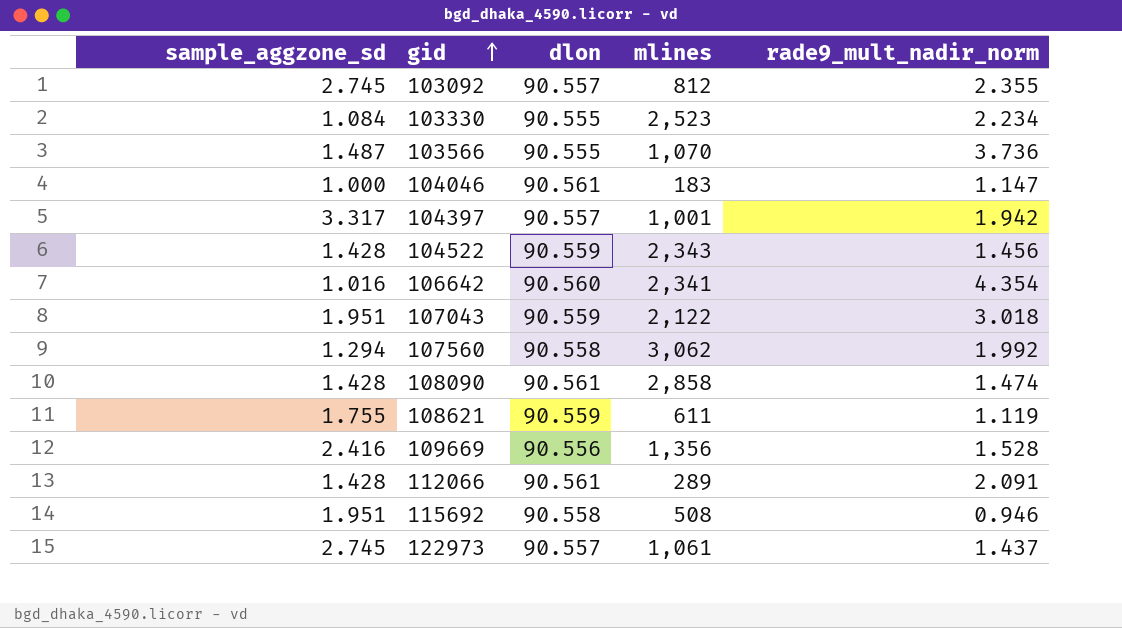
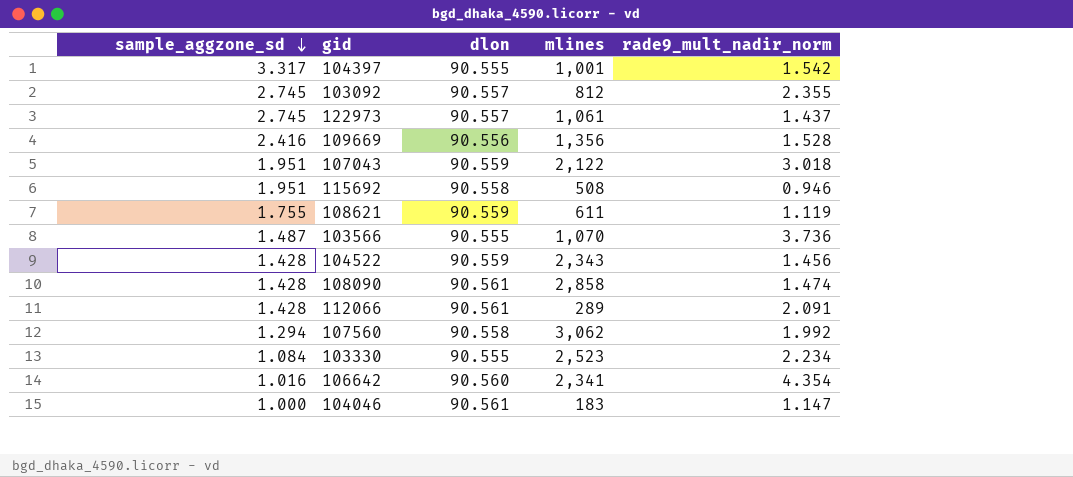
row order: gid ascending -> sample_aggzone_sd descending
104397 | dlon: 90.557 -> 90.555
104397 | rade9_mult_nadir_norm: 1.942 -> 1.542

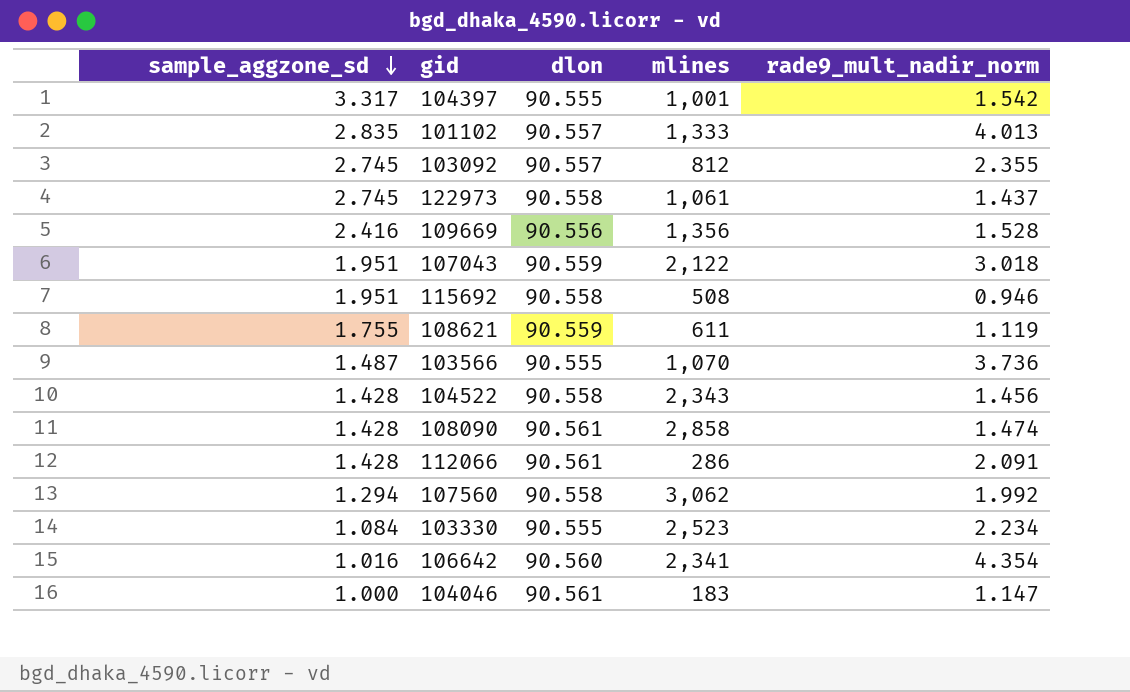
row 101102: none -> 2.835 | 90.557 | 1,333 | 4.013
122973 | dlon: 90.557 -> 90.558
104522 | dlon: 90.559 -> 90.558
112066 | mlines: 289 -> 286

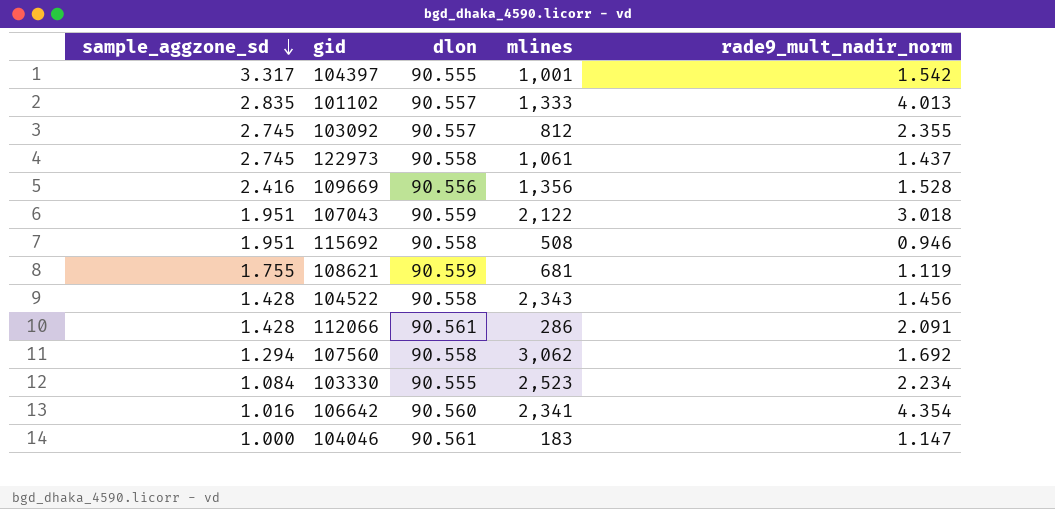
row 103566: 1.487 | 90.555 | 1,070 | 3.736 -> none
row 108090: 1.428 | 90.561 | 2,858 | 1.474 -> none
108621 | mlines: 611 -> 681
107560 | rade9_mult_nadir_norm: 1.992 -> 1.692

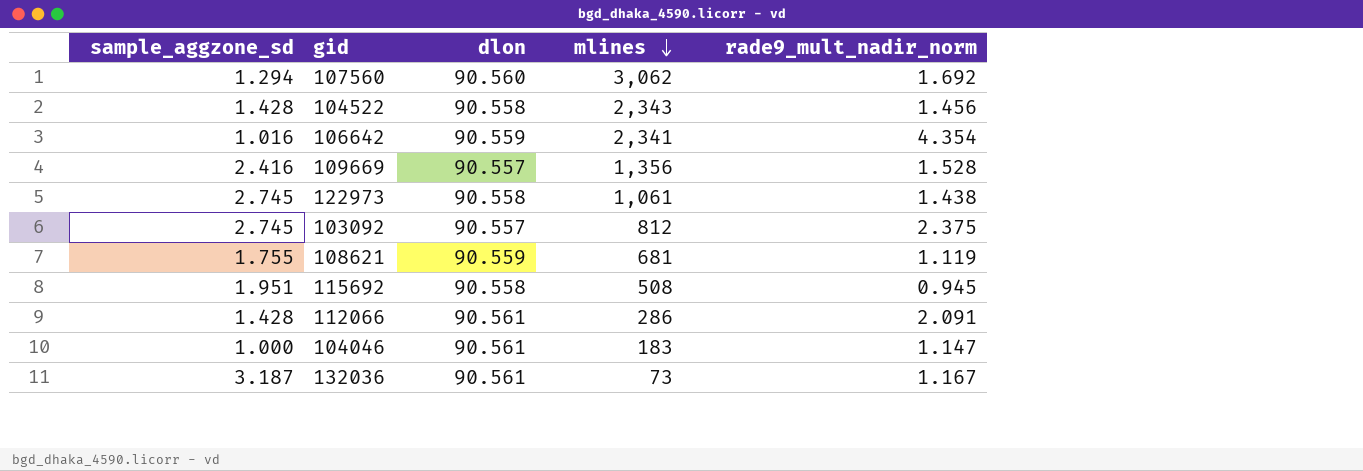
row order: sample_aggzone_sd descending -> mlines descending
row 104397: 3.317 | 90.555 | 1,001 | 1.542 -> none
row 101102: 2.835 | 90.557 | 1,333 | 4.013 -> none
row 107043: 1.951 | 90.559 | 2,122 | 3.018 -> none
row 103330: 1.084 | 90.555 | 2,523 | 2.234 -> none
107560 | dlon: 90.558 -> 90.560
106642 | dlon: 90.560 -> 90.559
109669 | dlon: 90.556 -> 90.557
122973 | rade9_mult_nadir_norm: 1.437 -> 1.438
103092 | rade9_mult_nadir_norm: 2.355 -> 2.375
115692 | rade9_mult_nadir_norm: 0.946 -> 0.945
row 132036: none -> 3.187 | 90.561 | 73 | 1.167

